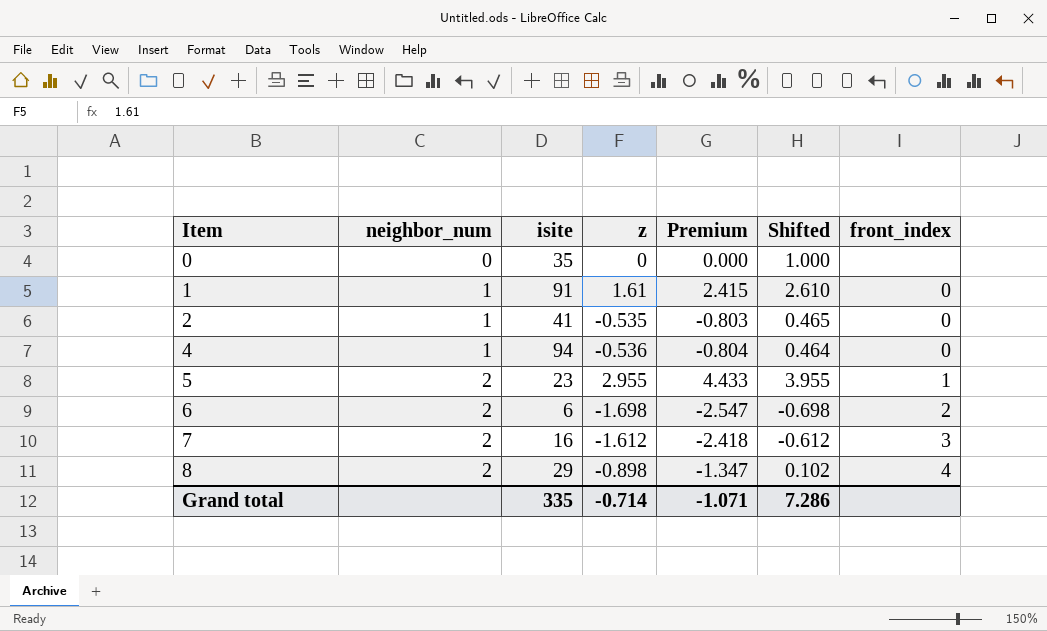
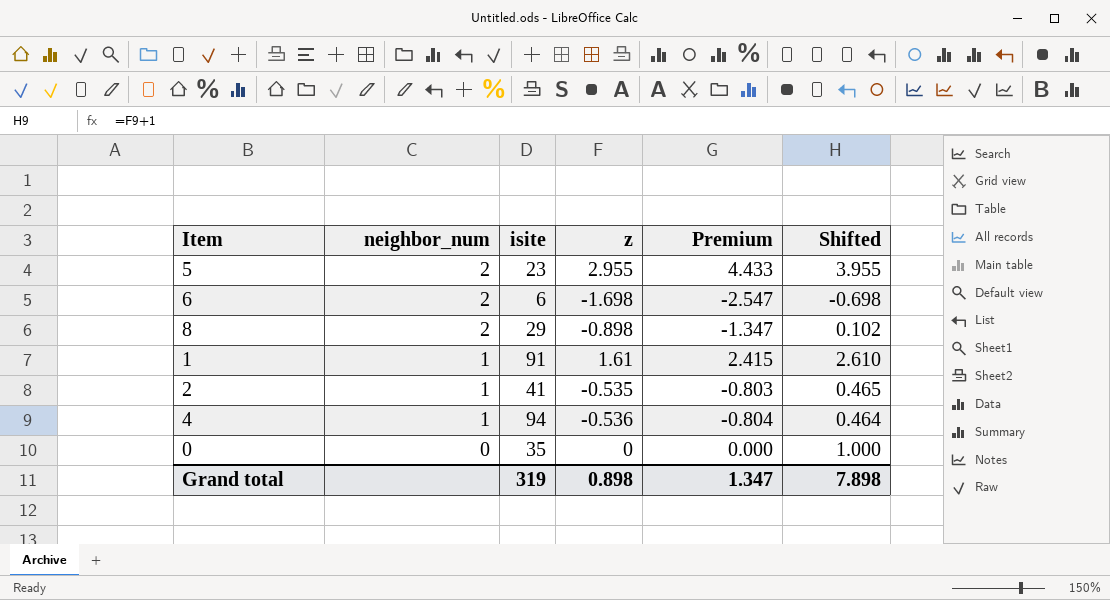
row order: Item ascending -> neighbor_num descending
column front_index | position: 7 -> none
row 7: 2 | 16 | -1.612 | -2.418 | -0.612 | 3 -> none
Grand total | isite: 335 -> 319
Grand total | z: -0.714 -> 0.898
Grand total | Premium: -1.071 -> 1.347
Grand total | Shifted: 7.286 -> 7.898

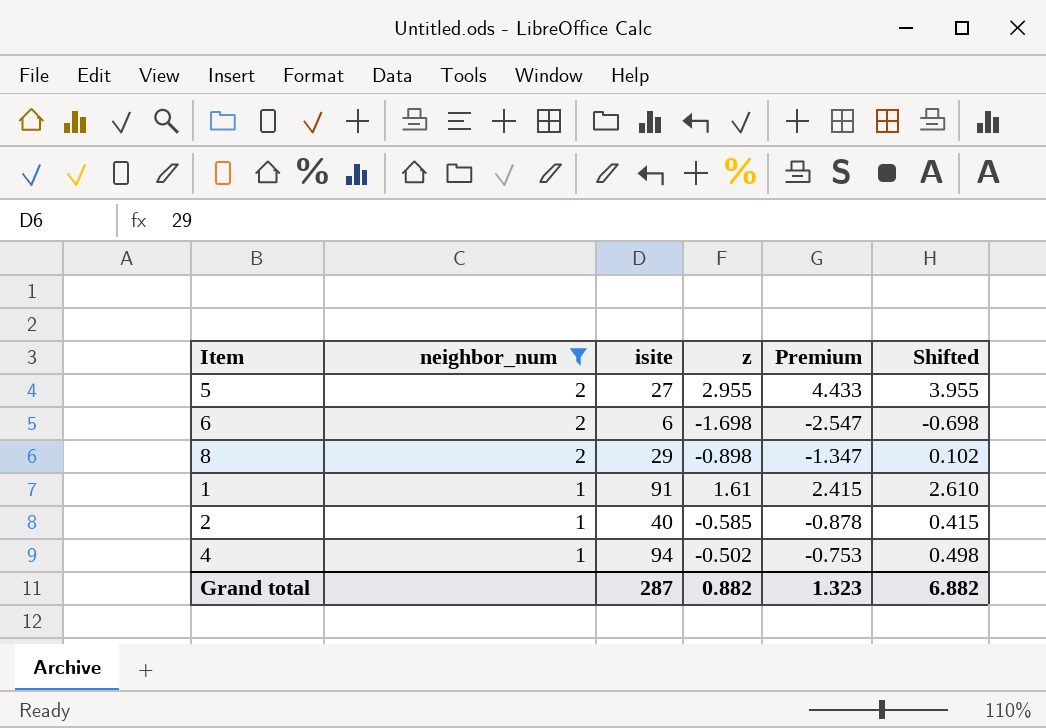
filter: none -> neighbor_num != 0
5 | isite: 23 -> 27
2 | isite: 41 -> 40
2 | z: -0.535 -> -0.585
2 | Premium: -0.803 -> -0.878
2 | Shifted: 0.465 -> 0.415
4 | z: -0.536 -> -0.502
4 | Premium: -0.804 -> -0.753
4 | Shifted: 0.464 -> 0.498
Grand total | isite: 319 -> 287
Grand total | z: 0.898 -> 0.882
Grand total | Premium: 1.347 -> 1.323
Grand total | Shifted: 7.898 -> 6.882

